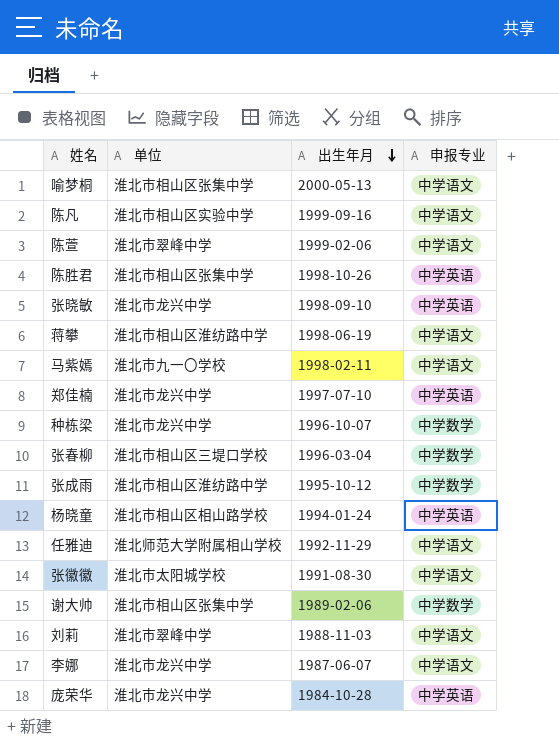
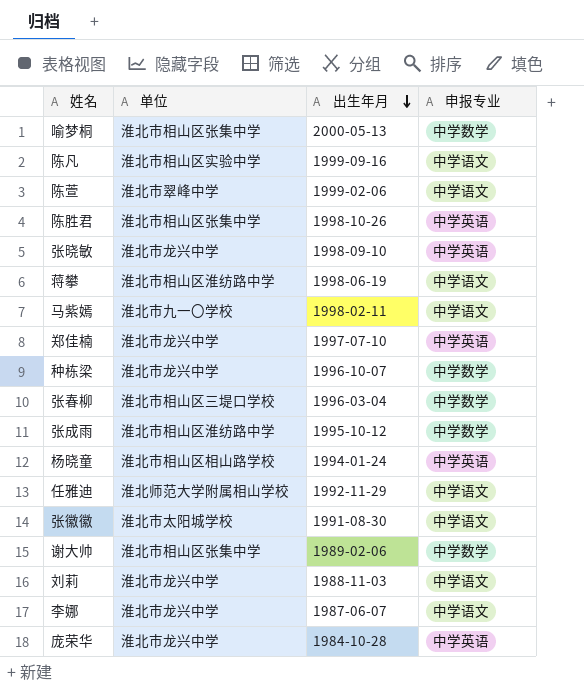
喻梦桐 | 申报专业: 中学语文 -> 中学数学
刘莉 | 单位: 淮北市翠峰中学 -> 淮北市龙兴中学

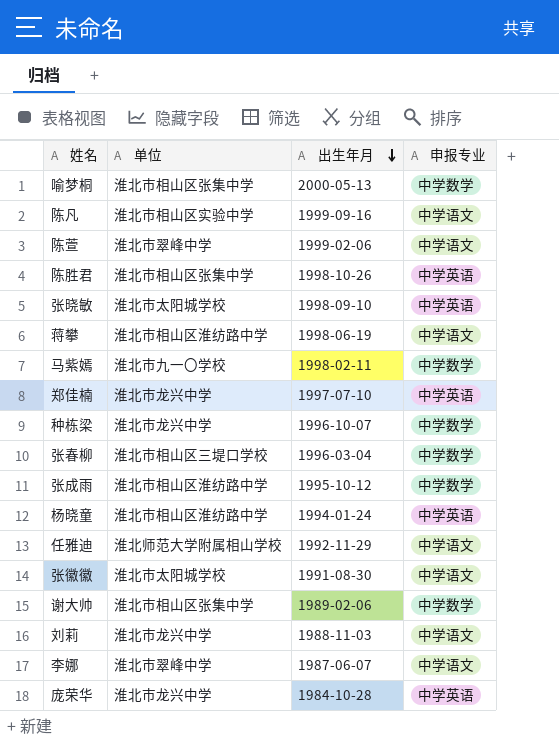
张晓敏 | 单位: 淮北市龙兴中学 -> 淮北市太阳城学校
马紫嫣 | 申报专业: 中学语文 -> 中学数学
杨晓童 | 单位: 淮北市相山区相山路学校 -> 淮北市相山区淮纺路中学
李娜 | 单位: 淮北市龙兴中学 -> 淮北市翠峰中学

